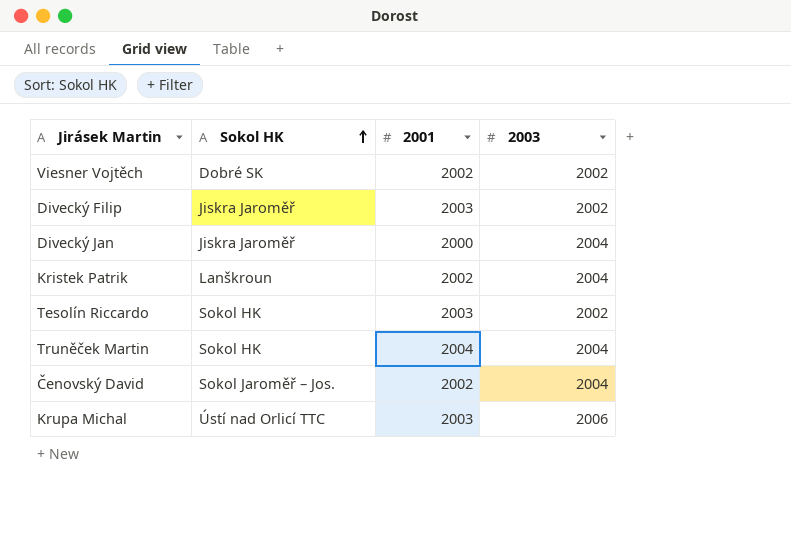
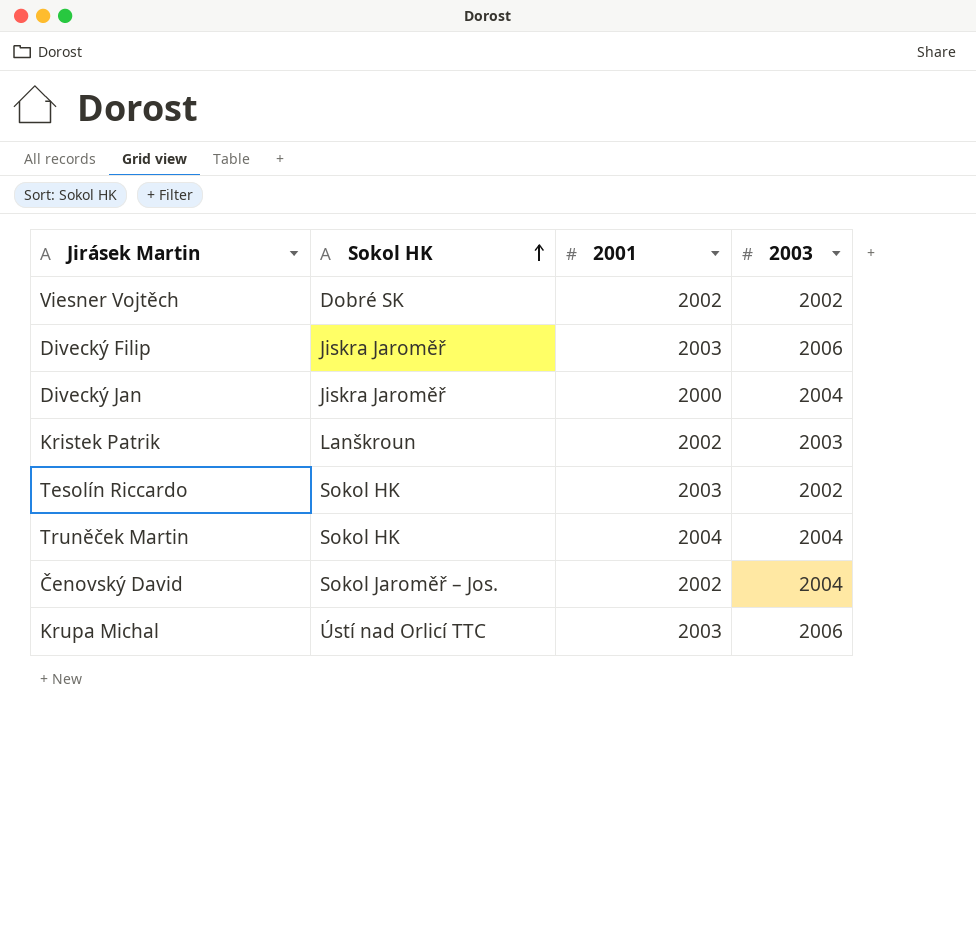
Divecký Filip | 2003: 2002 -> 2006
Kristek Patrik | 2003: 2004 -> 2003

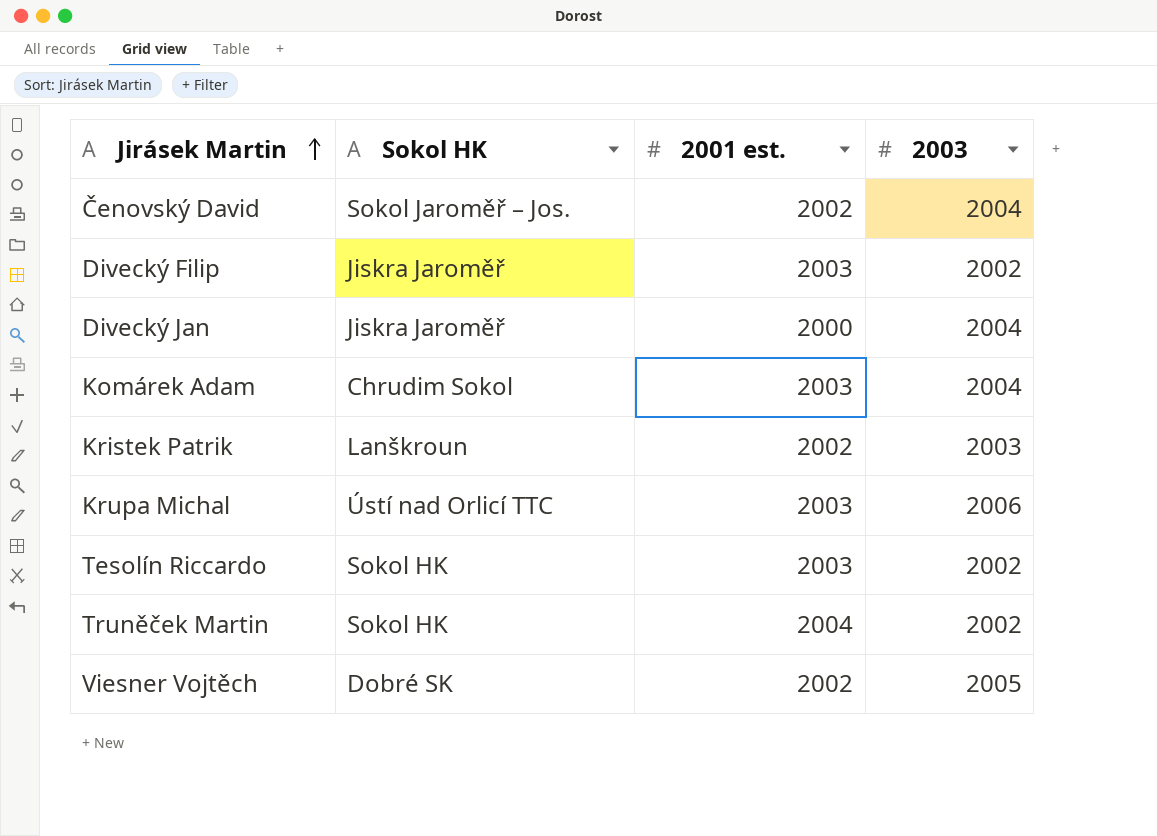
row order: Sokol HK ascending -> Jirásek Martin ascending
column name: 2001 -> 2001 est.
Divecký Filip | 2003: 2006 -> 2002
row Komárek Adam: none -> Chrudim Sokol | 2003 | 2004
Truněček Martin | 2003: 2004 -> 2002
Viesner Vojtěch | 2003: 2002 -> 2005

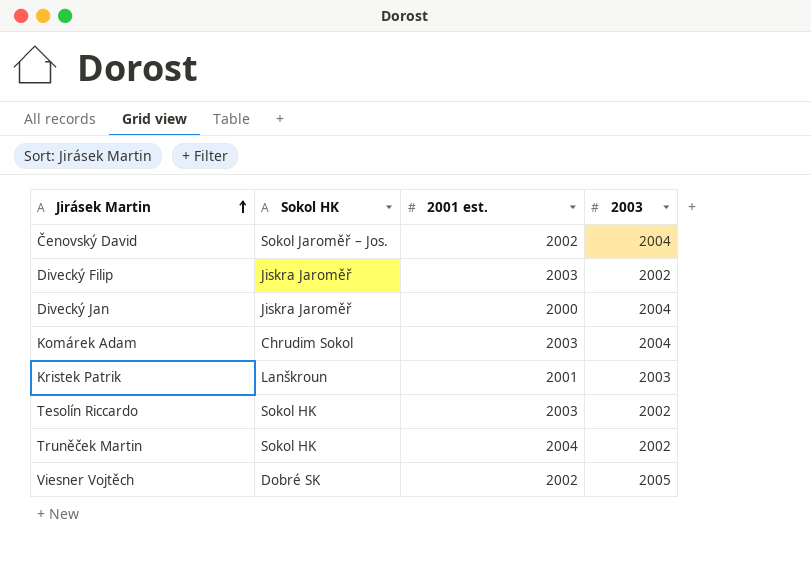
row Krupa Michal: Ústí nad Orlicí TTC | 2003 | 2006 -> none
Kristek Patrik | 2001 est.: 2002 -> 2001

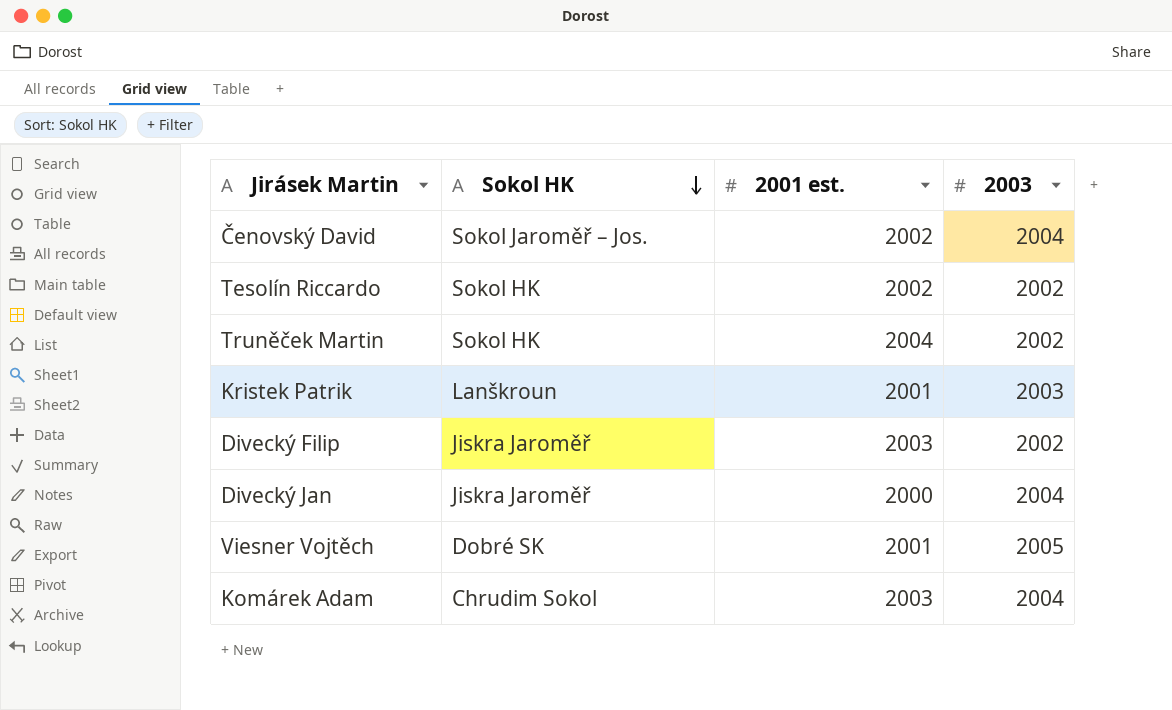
row order: Jirásek Martin ascending -> Sokol HK descending
Tesolín Riccardo | 2001 est.: 2003 -> 2002
Viesner Vojtěch | 2001 est.: 2002 -> 2001

